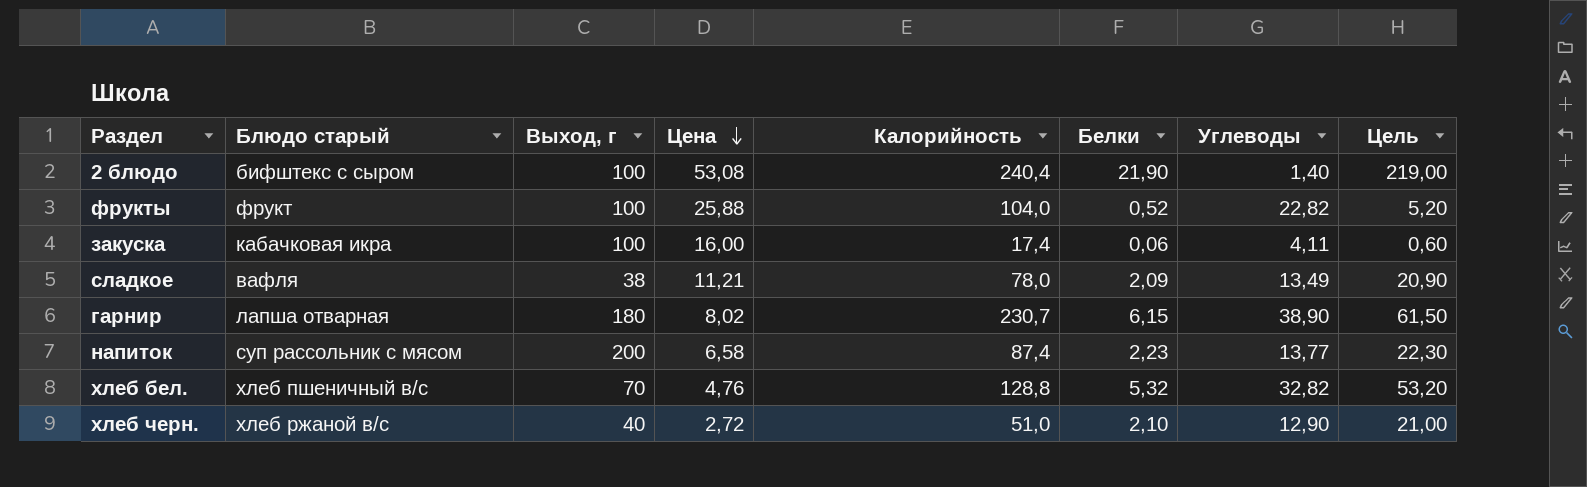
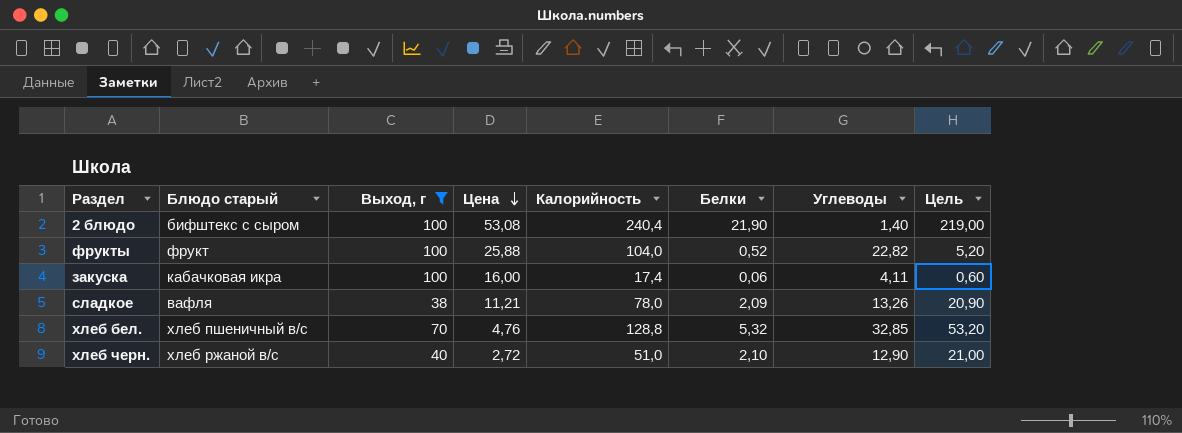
filter: none -> Выход, г <= 100
сладкое | Углеводы: 13,49 -> 13,26
хлеб бел. | Углеводы: 32,82 -> 32,85

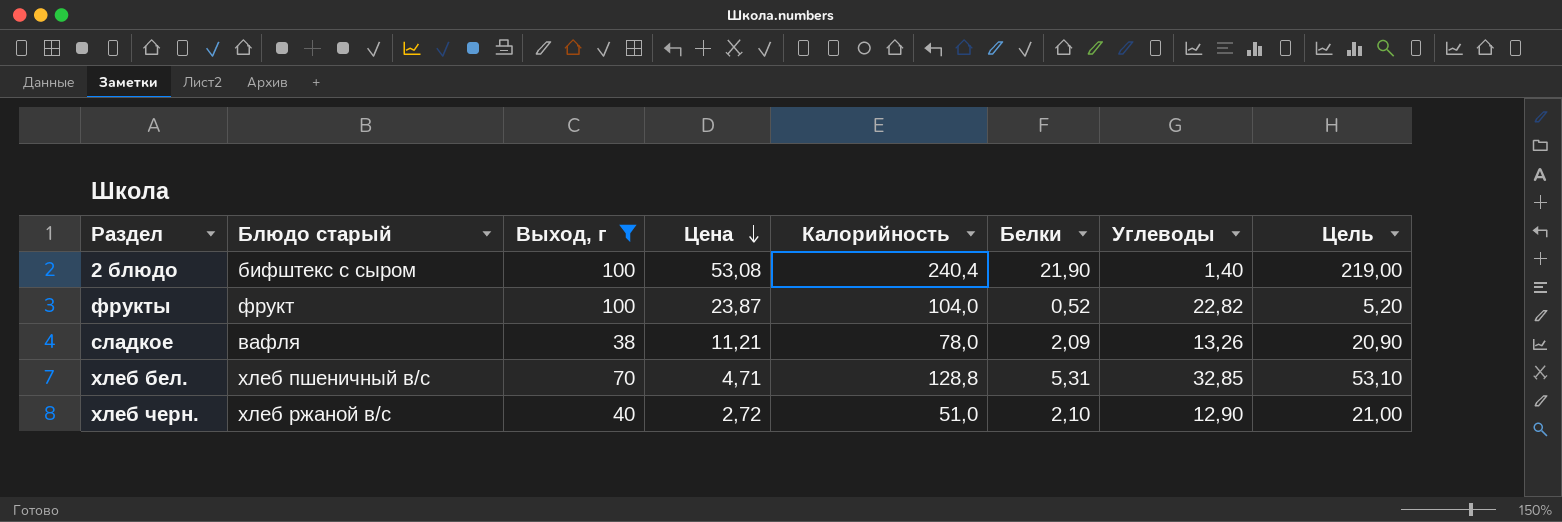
row закуска: кабачковая икра | 100 | 16,00 | 17,4 | 0,06 | 4,11 | 0,60 -> none
фрукты | Цена: 25,88 -> 23,87
хлеб бел. | Цена: 4,76 -> 4,71
хлеб бел. | Белки: 5,32 -> 5,31
хлеб бел. | Цель: 53,20 -> 53,10

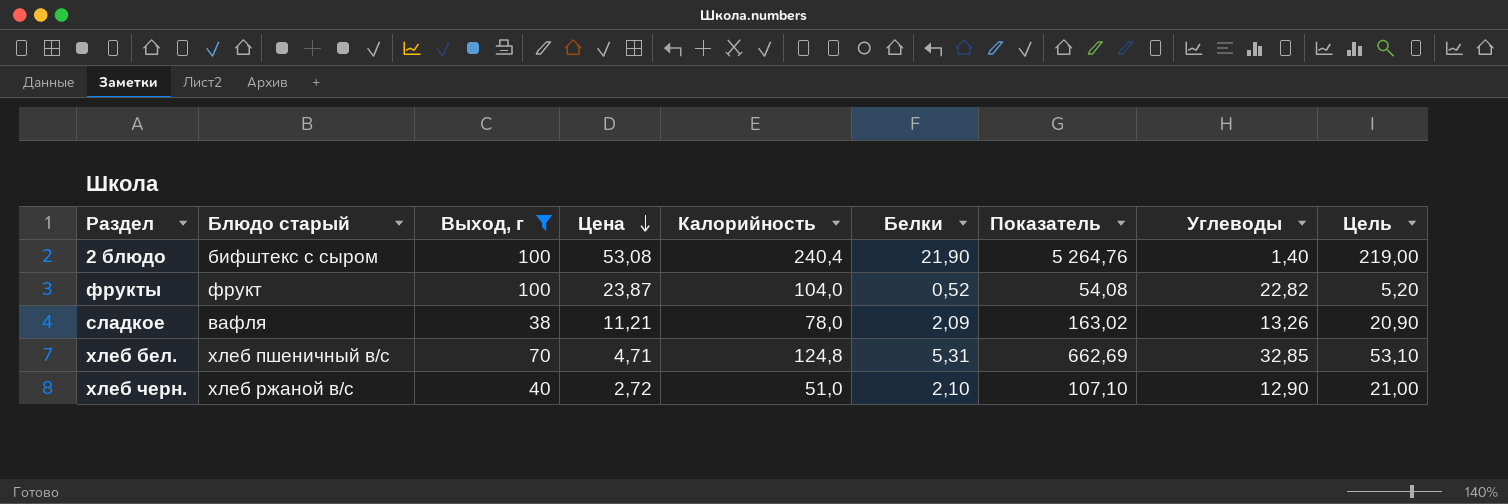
column Показатель | formula: none -> [Калорийность] * [Белки]
хлеб бел. | Калорийность: 128,8 -> 124,8

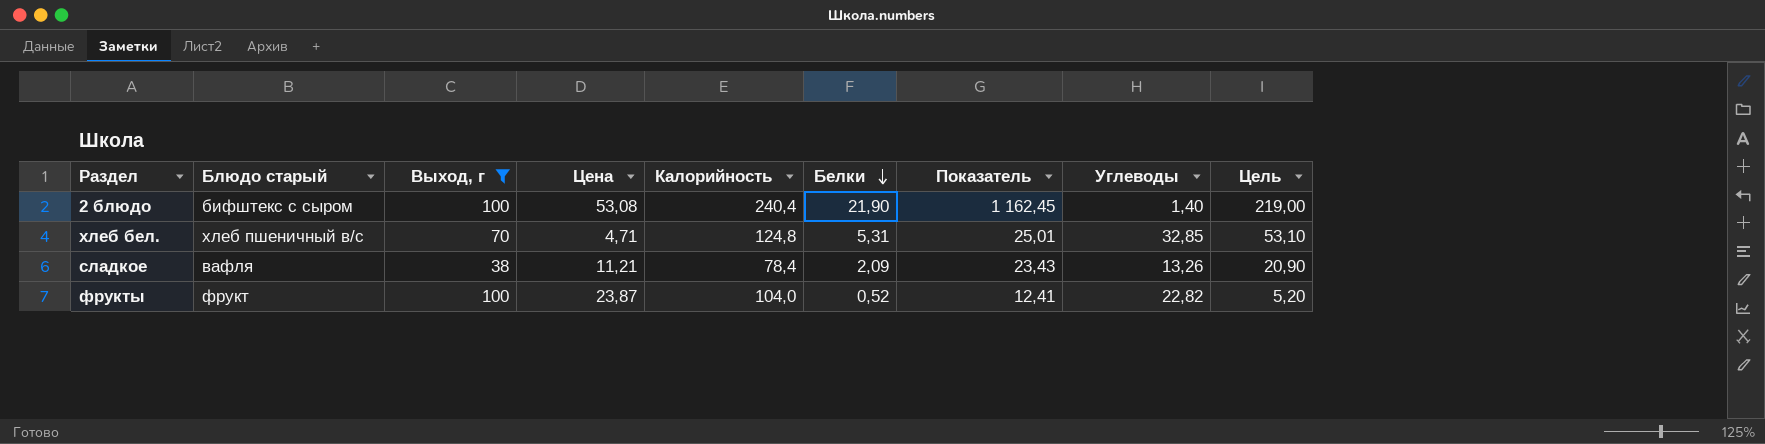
row order: Цена descending -> Белки descending
column Показатель | formula: [Калорийность] * [Белки] -> [Цена] * [Белки]
row хлеб черн.: хлеб ржаной в/с | 40 | 2,72 | 51,0 | 2,10 | 107,10 | 12,90 | 21,00 -> none
сладкое | Калорийность: 78,0 -> 78,4

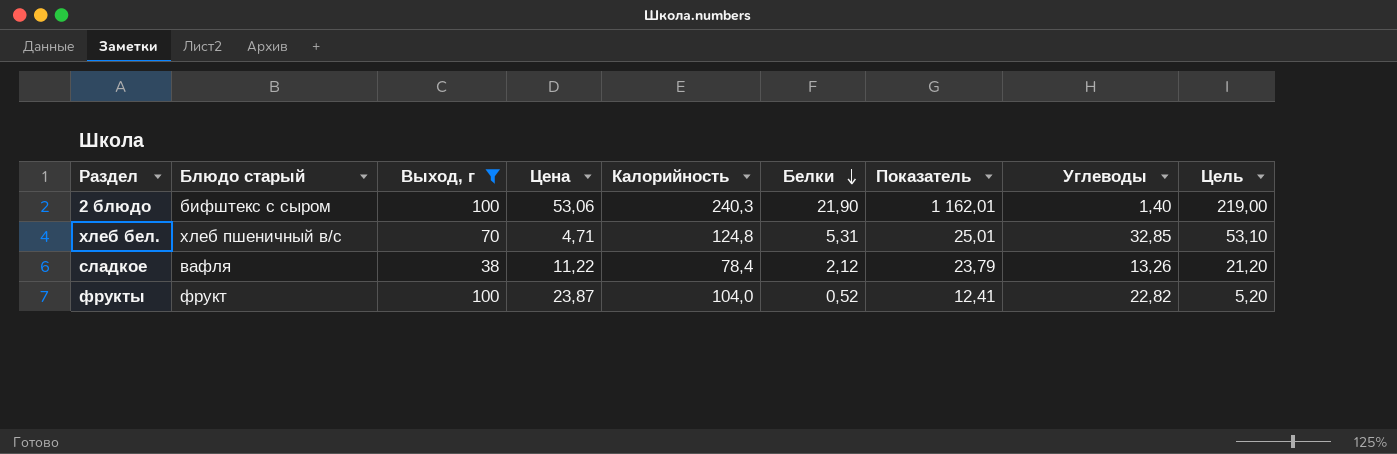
2 блюдо | Цена: 53,08 -> 53,06
2 блюдо | Калорийность: 240,4 -> 240,3
2 блюдо | Показатель: 1 162,45 -> 1 162,01
сладкое | Цена: 11,21 -> 11,22
сладкое | Белки: 2,09 -> 2,12
сладкое | Показатель: 23,43 -> 23,79
сладкое | Цель: 20,90 -> 21,20

